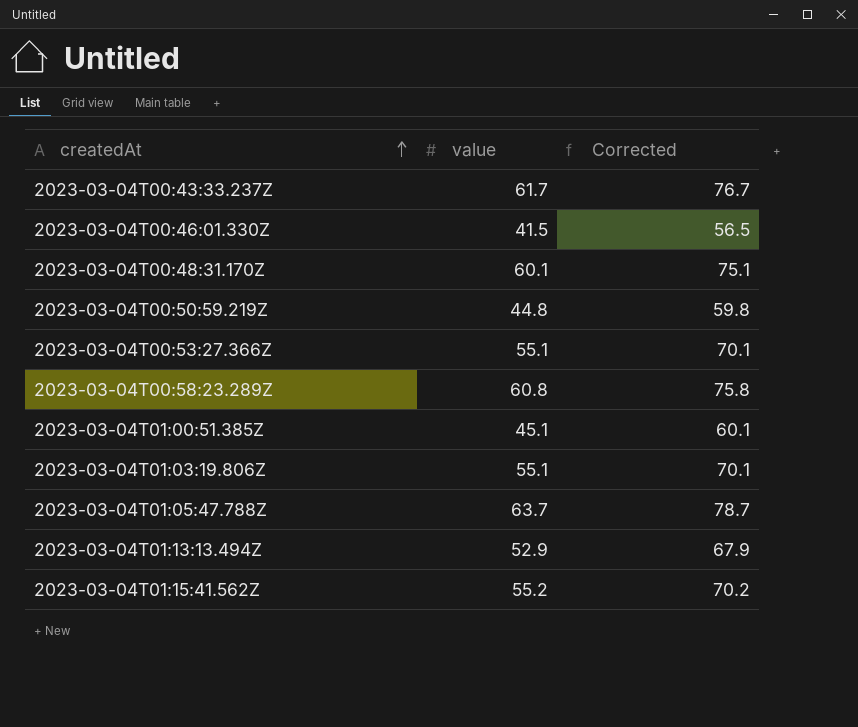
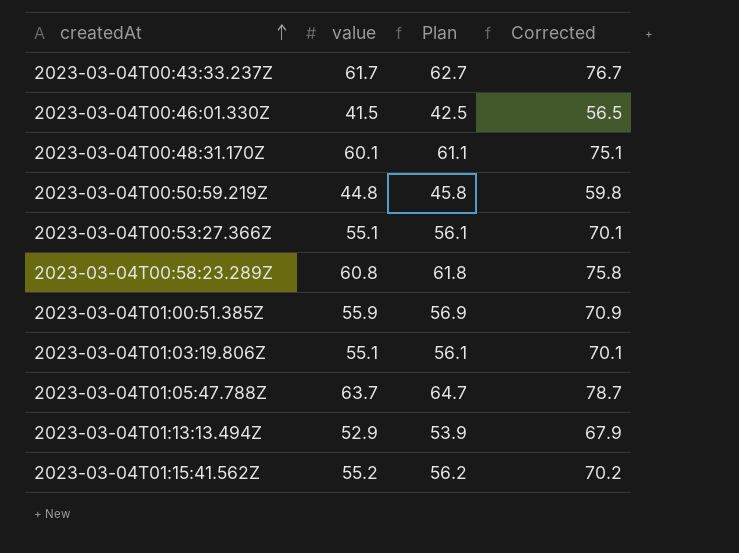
column Plan | formula: none -> [value] + 1
2023-03-04T01:00:51.385Z | value: 45.1 -> 55.9
2023-03-04T01:00:51.385Z | Corrected: 60.1 -> 70.9

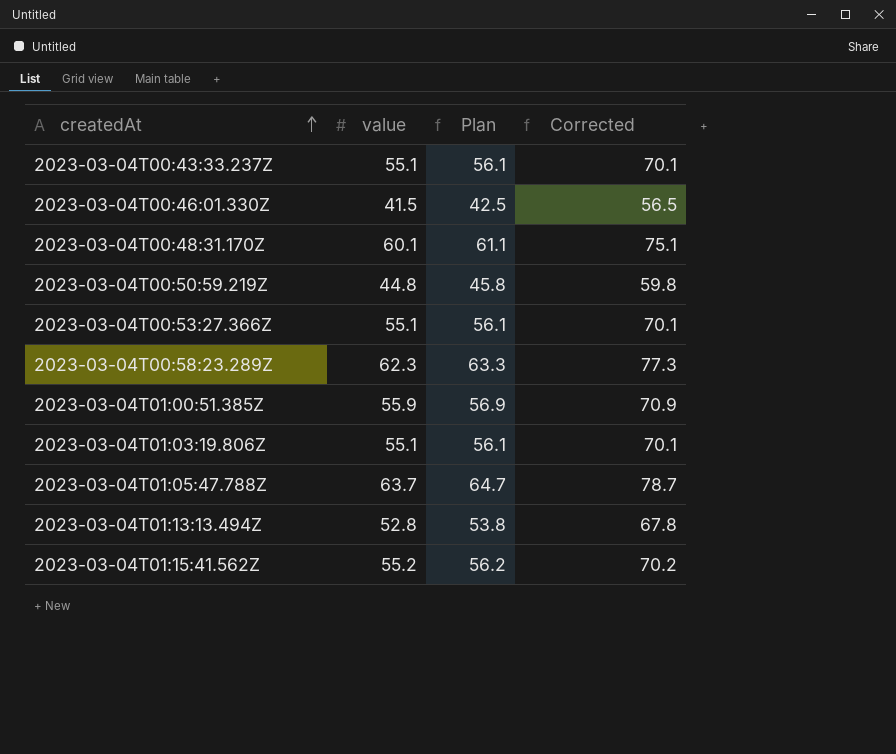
2023-03-04T00:43:33.237Z | value: 61.7 -> 55.1
2023-03-04T00:43:33.237Z | Plan: 62.7 -> 56.1
2023-03-04T00:43:33.237Z | Corrected: 76.7 -> 70.1
2023-03-04T00:58:23.289Z | value: 60.8 -> 62.3
2023-03-04T00:58:23.289Z | Plan: 61.8 -> 63.3
2023-03-04T00:58:23.289Z | Corrected: 75.8 -> 77.3
2023-03-04T01:13:13.494Z | value: 52.9 -> 52.8
2023-03-04T01:13:13.494Z | Plan: 53.9 -> 53.8
2023-03-04T01:13:13.494Z | Corrected: 67.9 -> 67.8

